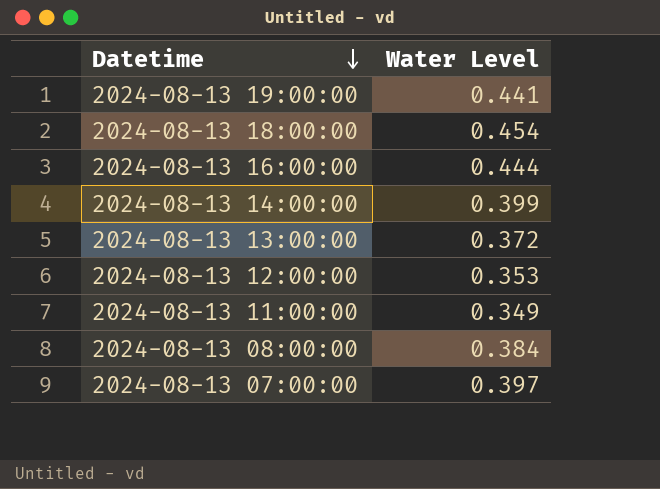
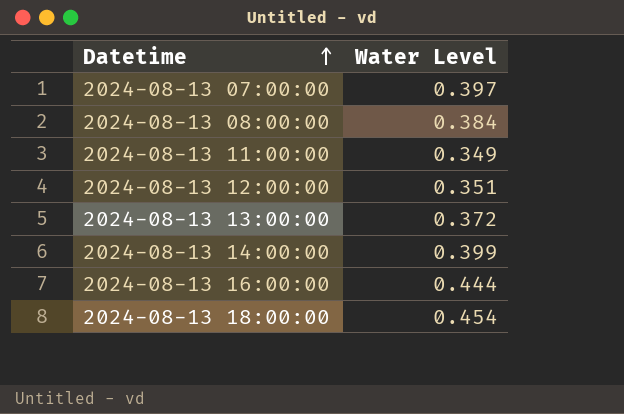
row order: Datetime descending -> Datetime ascending
row 2024-08-13 19:00:00: 0.441 -> none
2024-08-13 12:00:00 | Water Level: 0.353 -> 0.351

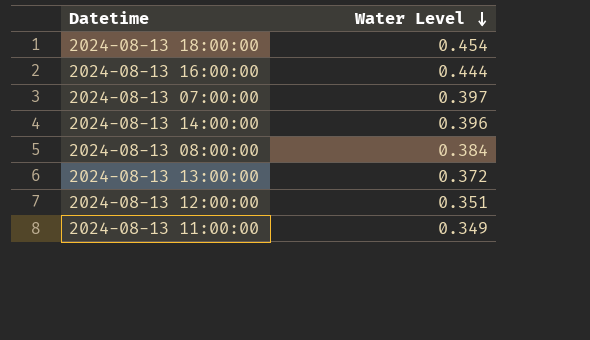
row order: Datetime ascending -> Water Level descending
2024-08-13 14:00:00 | Water Level: 0.399 -> 0.396

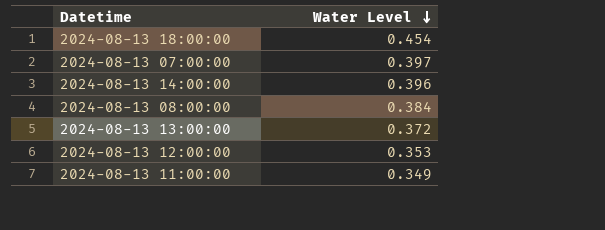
row 2024-08-13 16:00:00: 0.444 -> none
2024-08-13 12:00:00 | Water Level: 0.351 -> 0.353

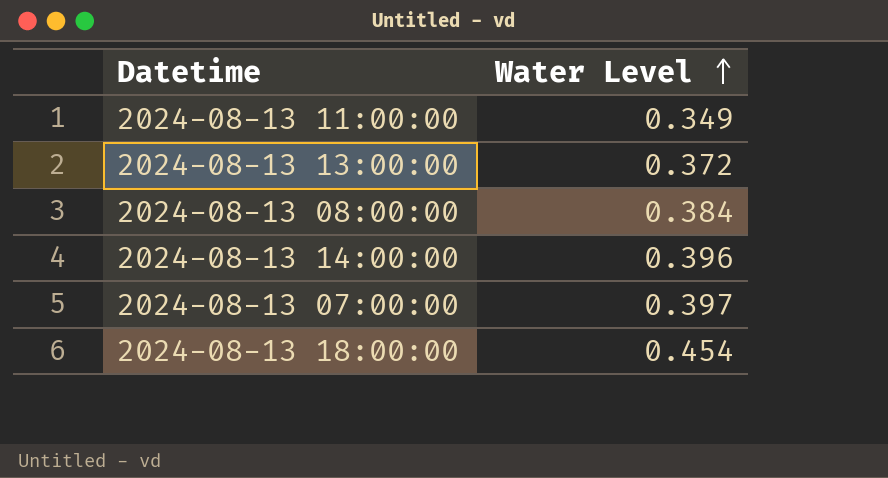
row order: Water Level descending -> Water Level ascending
row 2024-08-13 12:00:00: 0.353 -> none

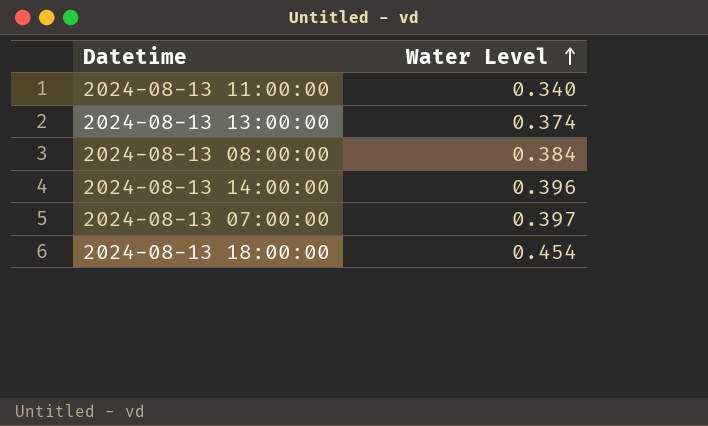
2024-08-13 11:00:00 | Water Level: 0.349 -> 0.340
2024-08-13 13:00:00 | Water Level: 0.372 -> 0.374

